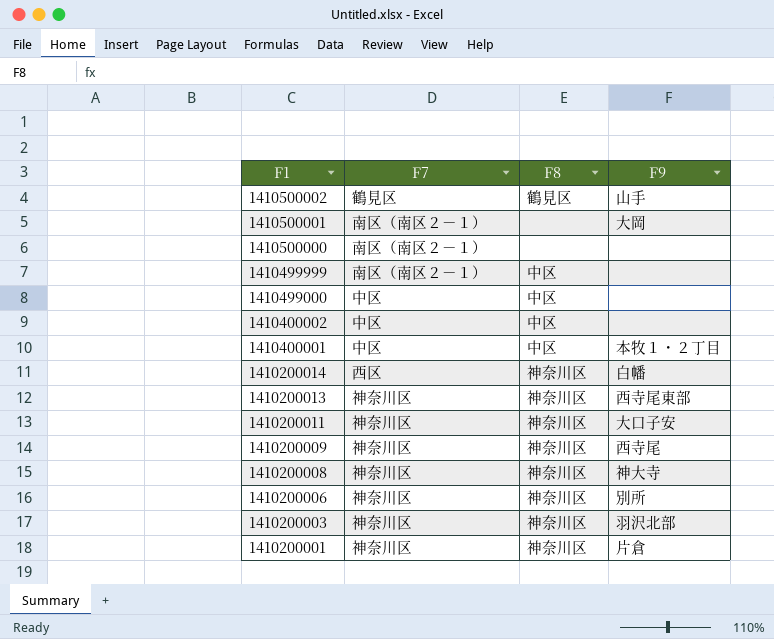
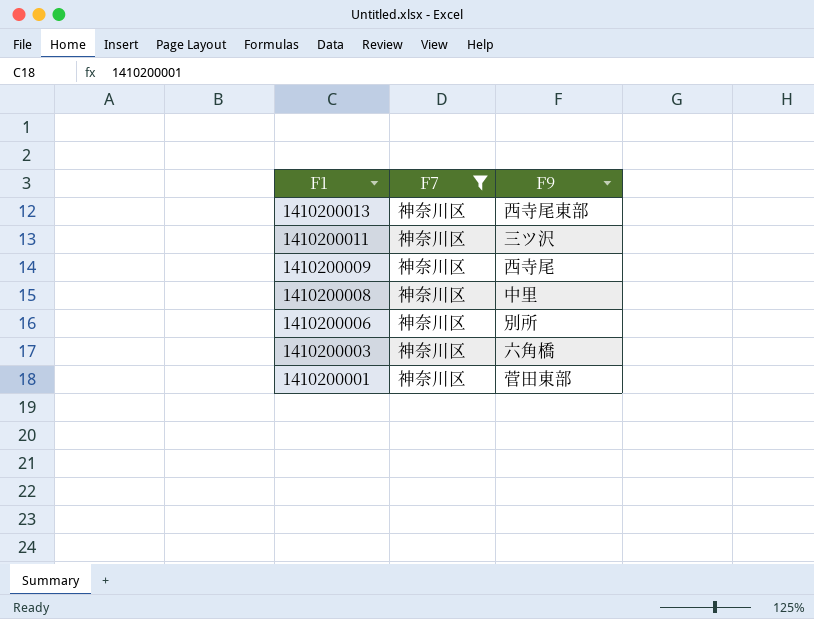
filter: none -> F7 = 神奈川区
column F8 | position: 3 -> none
1410200011 | F9: 大口子安 -> 三ツ沢
1410200008 | F9: 神大寺 -> 中里
1410200003 | F9: 羽沢北部 -> 六角橋
1410200001 | F9: 片倉 -> 菅田東部

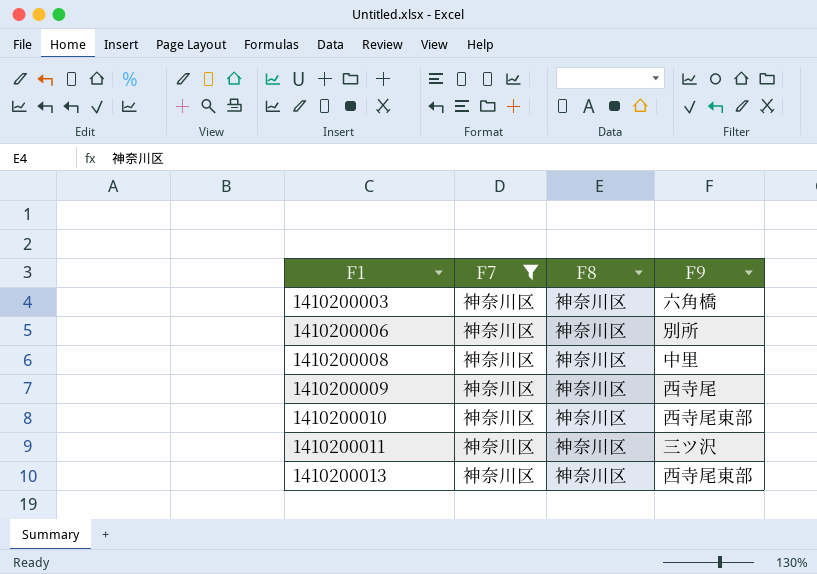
row order: F1 descending -> F1 ascending
column F8 | position: none -> 3
row 1410200001: 神奈川区 | 菅田東部 -> none
row 1410200010: none -> 神奈川区 | 神奈川区 | 西寺尾東部

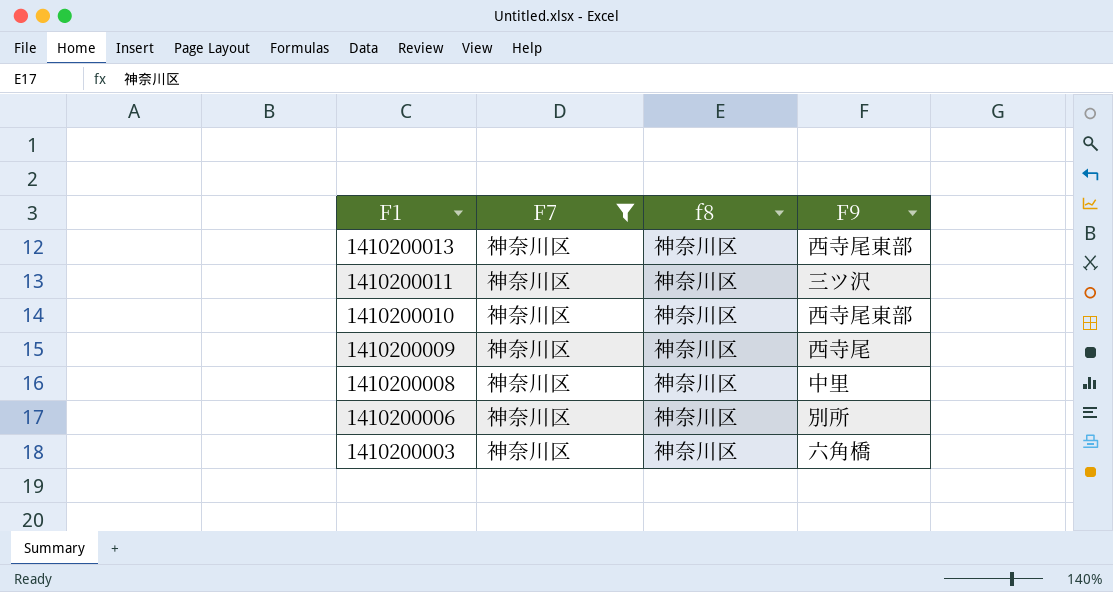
row order: F1 ascending -> F1 descending
column name: F8 -> f8

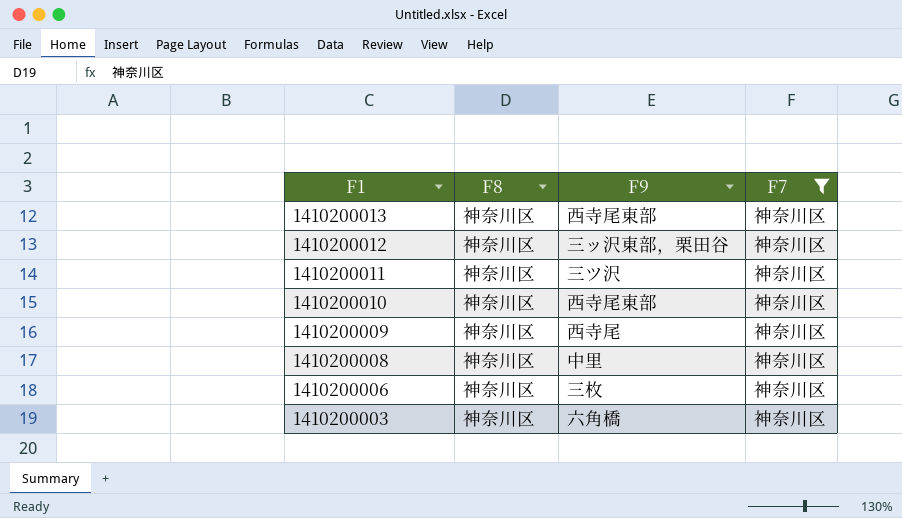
column name: f8 -> F8
column F7 | position: 2 -> 4
row 1410200012: none -> 神奈川区 | 三ッ沢東部，栗田谷 | 神奈川区
1410200006 | F9: 別所 -> 三枚

